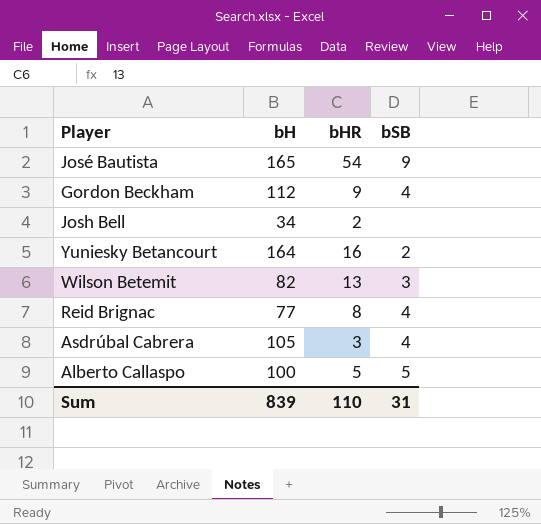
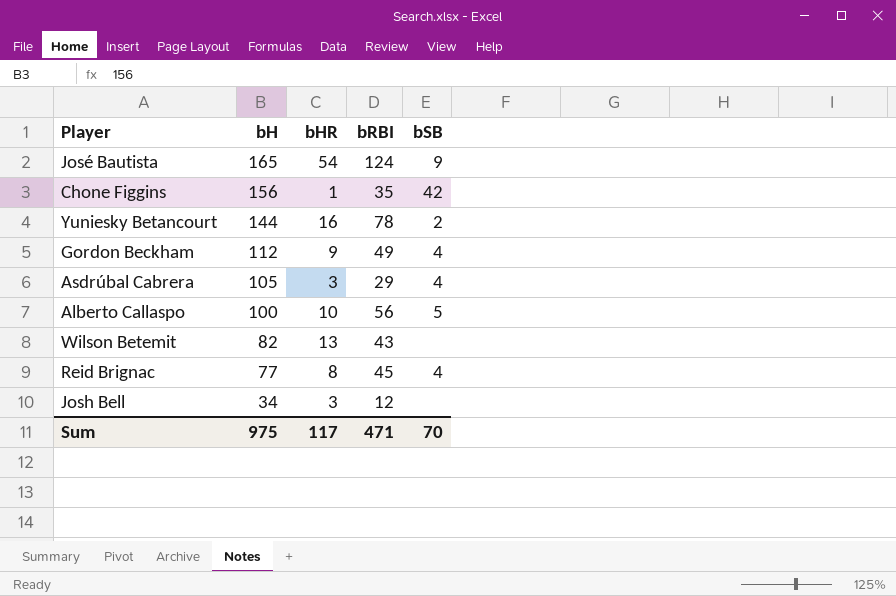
row order: none -> bH descending
column bRBI | position: none -> 4
row Chone Figgins: none -> 156 | 1 | 35 | 42
Yuniesky Betancourt | bH: 164 -> 144
Alberto Callaspo | bHR: 5 -> 10
Wilson Betemit | bSB: 3 -> none
Josh Bell | bHR: 2 -> 3
Sum | bH: 839 -> 975
Sum | bHR: 110 -> 117
Sum | bSB: 31 -> 70

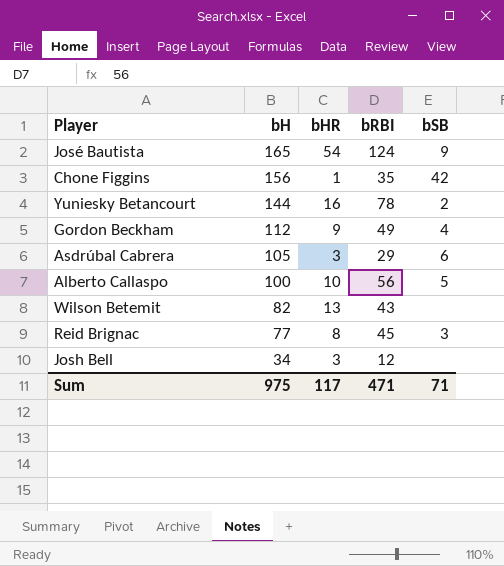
Asdrúbal Cabrera | bSB: 4 -> 6
Reid Brignac | bSB: 4 -> 3
Sum | bSB: 70 -> 71

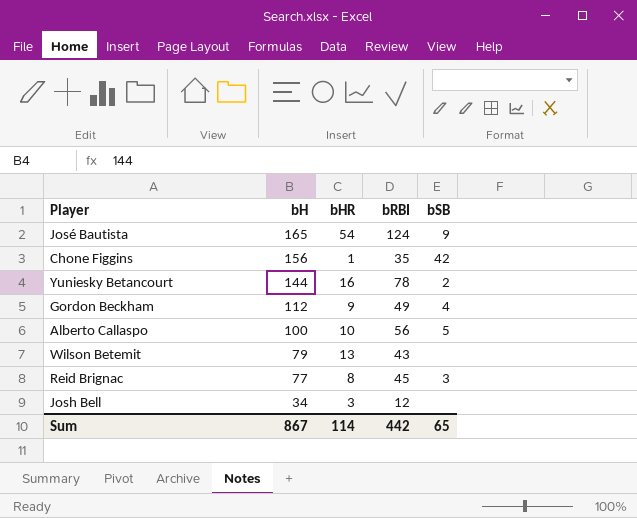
row Asdrúbal Cabrera: 105 | 3 | 29 | 6 -> none
Wilson Betemit | bH: 82 -> 79
Sum | bH: 975 -> 867
Sum | bHR: 117 -> 114
Sum | bRBI: 471 -> 442
Sum | bSB: 71 -> 65

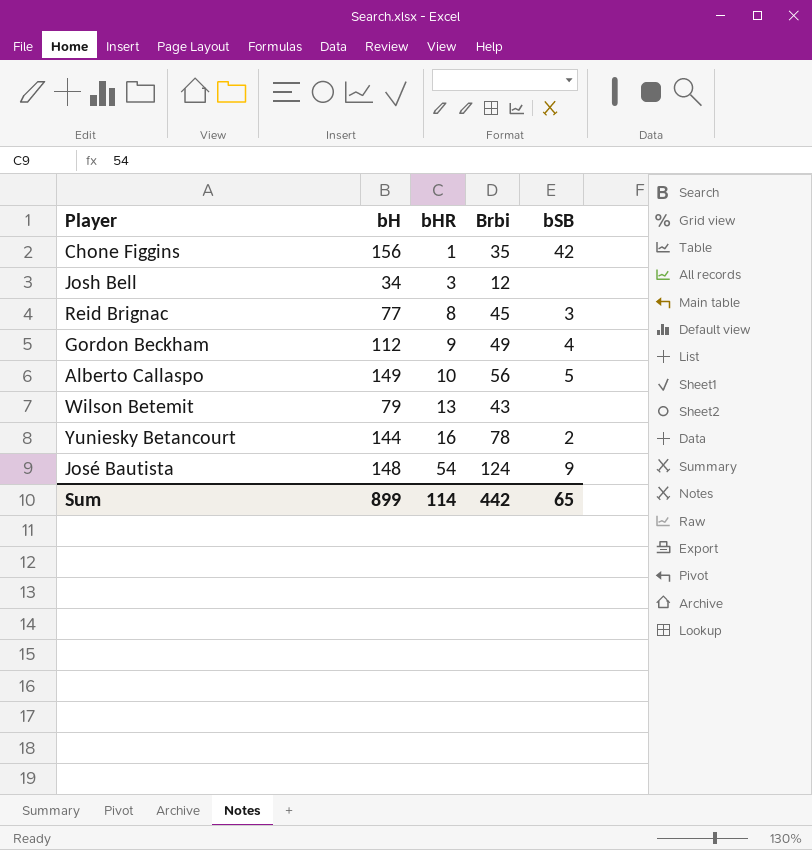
row order: bH descending -> bHR ascending
column name: bRBI -> Brbi
Alberto Callaspo | bH: 100 -> 149
José Bautista | bH: 165 -> 148
Sum | bH: 867 -> 899

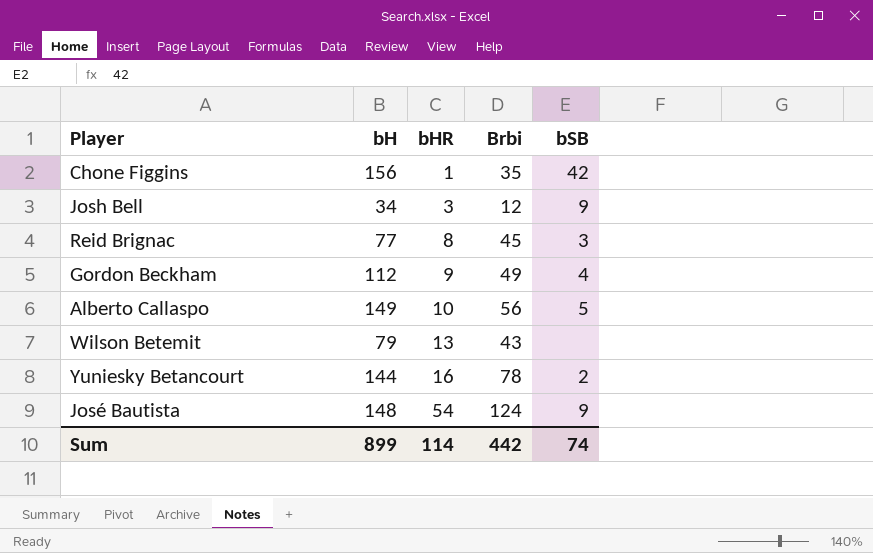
Josh Bell | bSB: none -> 9
Sum | bSB: 65 -> 74

